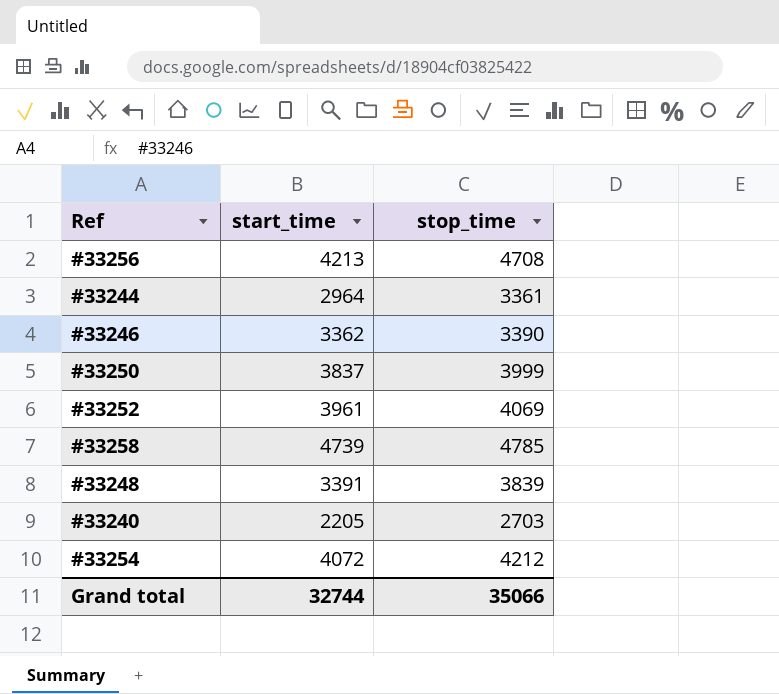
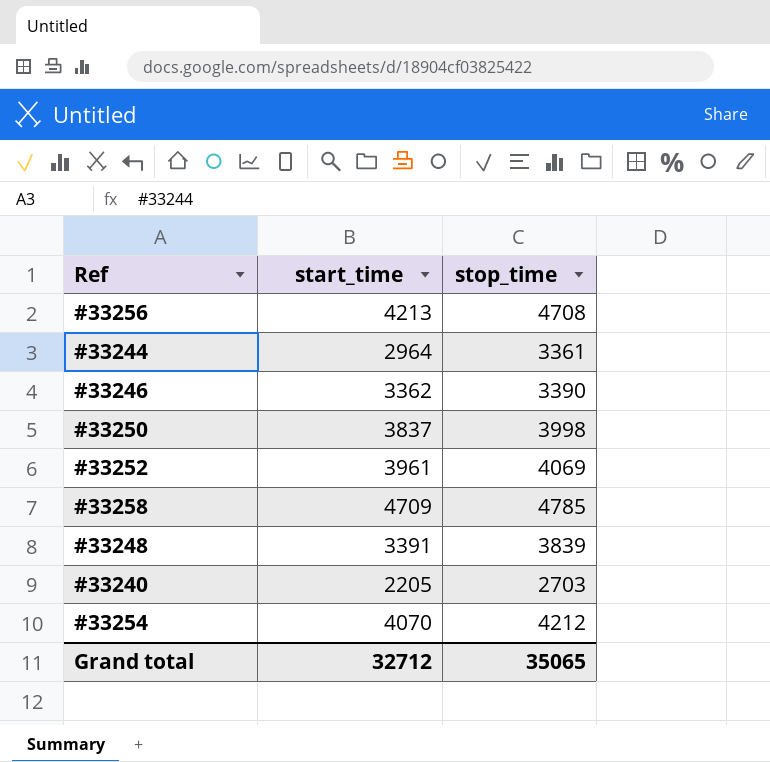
#33250 | stop_time: 3999 -> 3998
#33258 | start_time: 4739 -> 4709
#33254 | start_time: 4072 -> 4070
Grand total | start_time: 32744 -> 32712
Grand total | stop_time: 35066 -> 35065

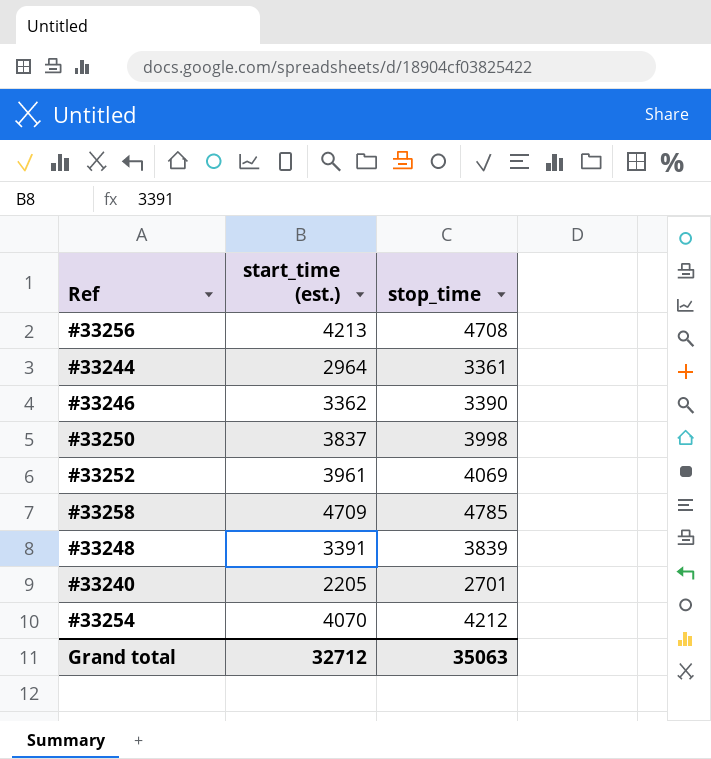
column name: start_time -> start_time (est.)
#33240 | stop_time: 2703 -> 2701
Grand total | stop_time: 35065 -> 35063

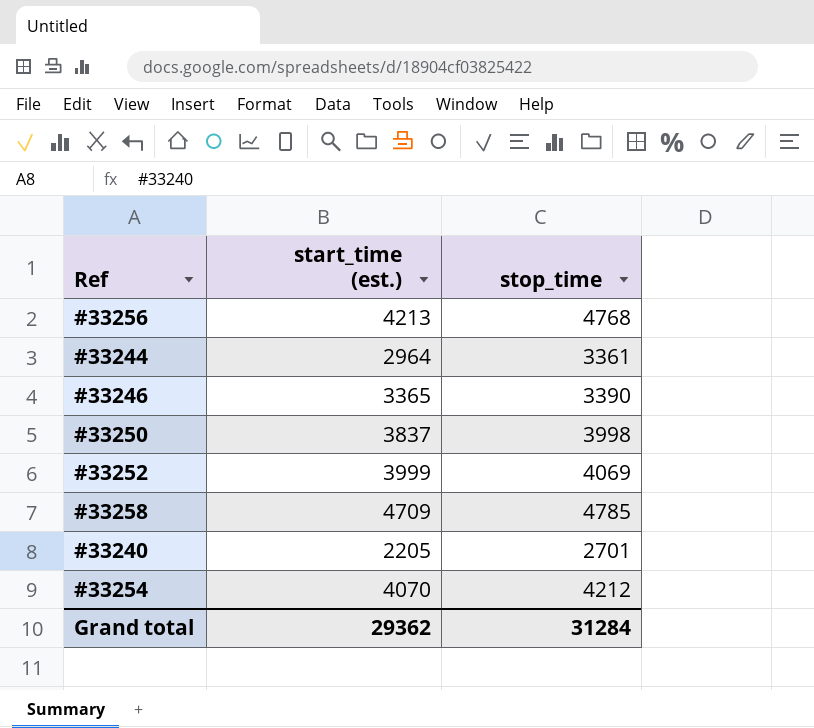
row #33248: 3391 | 3839 -> none
#33256 | stop_time: 4708 -> 4768
#33246 | start_time (est.): 3362 -> 3365
#33252 | start_time (est.): 3961 -> 3999
Grand total | start_time (est.): 32712 -> 29362
Grand total | stop_time: 35063 -> 31284

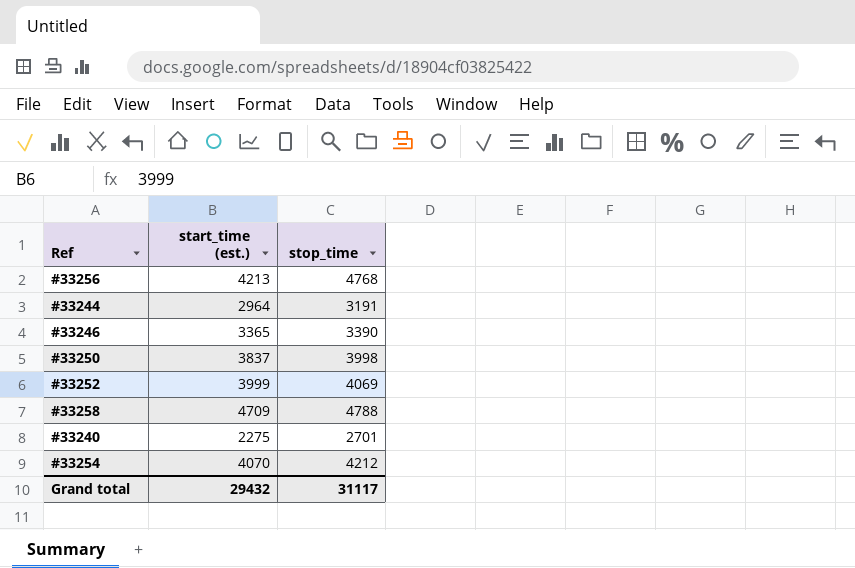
#33244 | stop_time: 3361 -> 3191
#33258 | stop_time: 4785 -> 4788
#33240 | start_time (est.): 2205 -> 2275
Grand total | start_time (est.): 29362 -> 29432
Grand total | stop_time: 31284 -> 31117

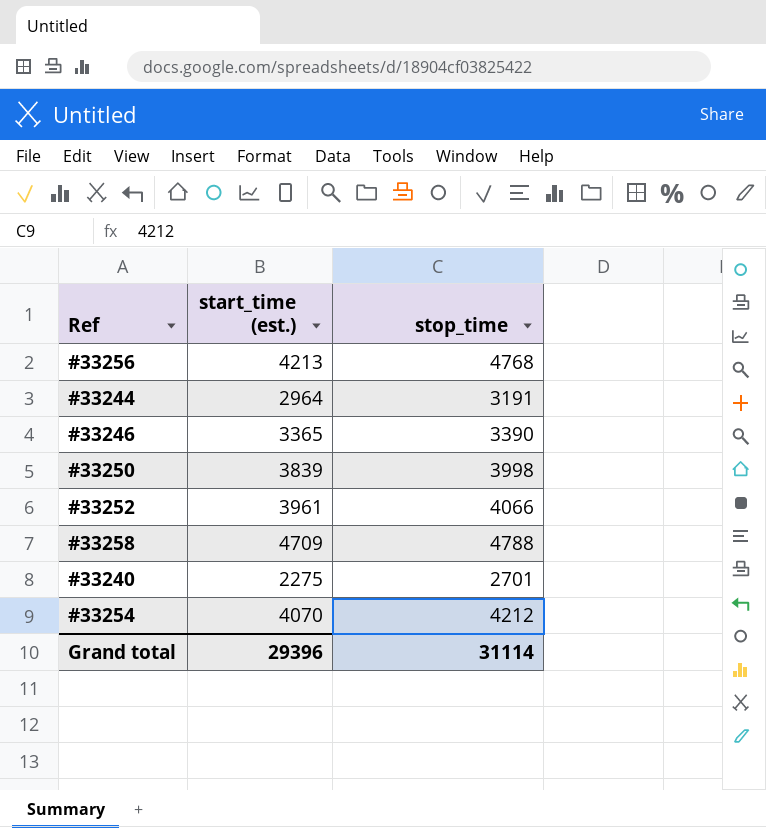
#33250 | start_time (est.): 3837 -> 3839
#33252 | start_time (est.): 3999 -> 3961
#33252 | stop_time: 4069 -> 4066
Grand total | start_time (est.): 29432 -> 29396
Grand total | stop_time: 31117 -> 31114

